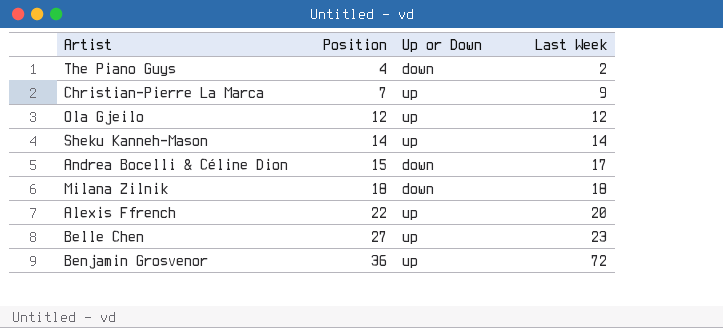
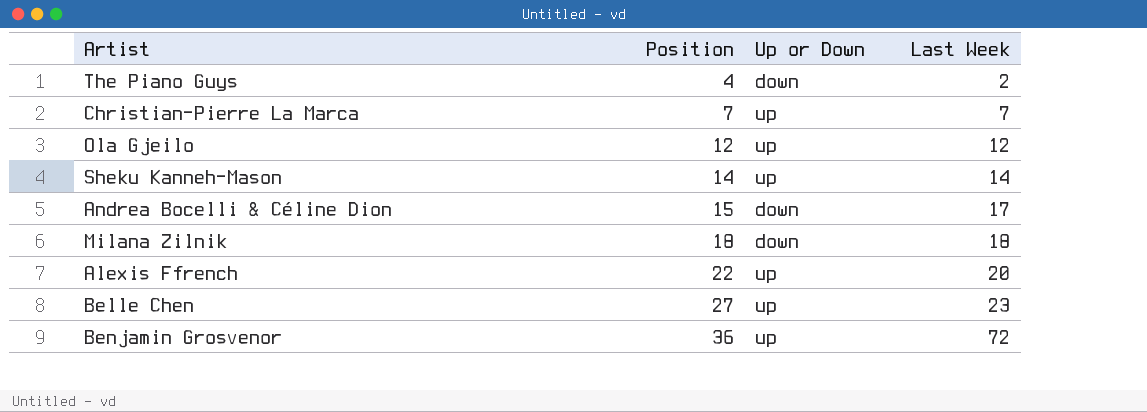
Christian-Pierre La Marca | Last Week: 9 -> 7

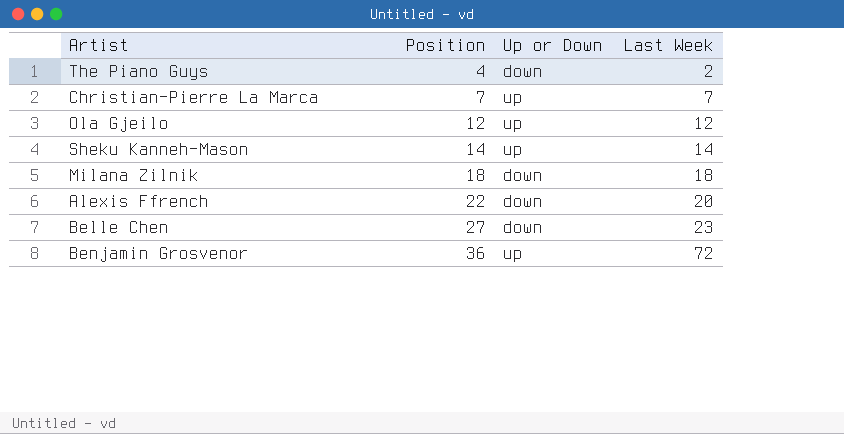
row Andrea Bocelli & Céline Dion: 15 | down | 17 -> none
Alexis Ffrench | Up or Down: up -> down
Belle Chen | Up or Down: up -> down

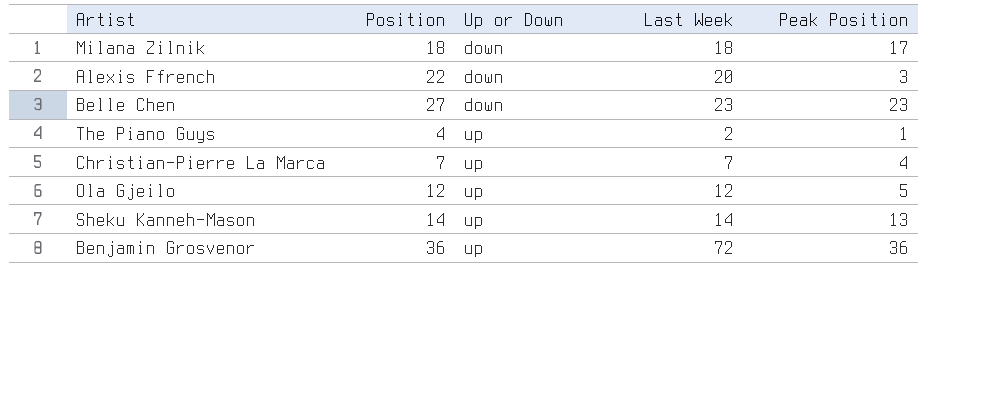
row order: Position ascending -> Up or Down ascending
column Peak Position | position: none -> 5
The Piano Guys | Up or Down: down -> up

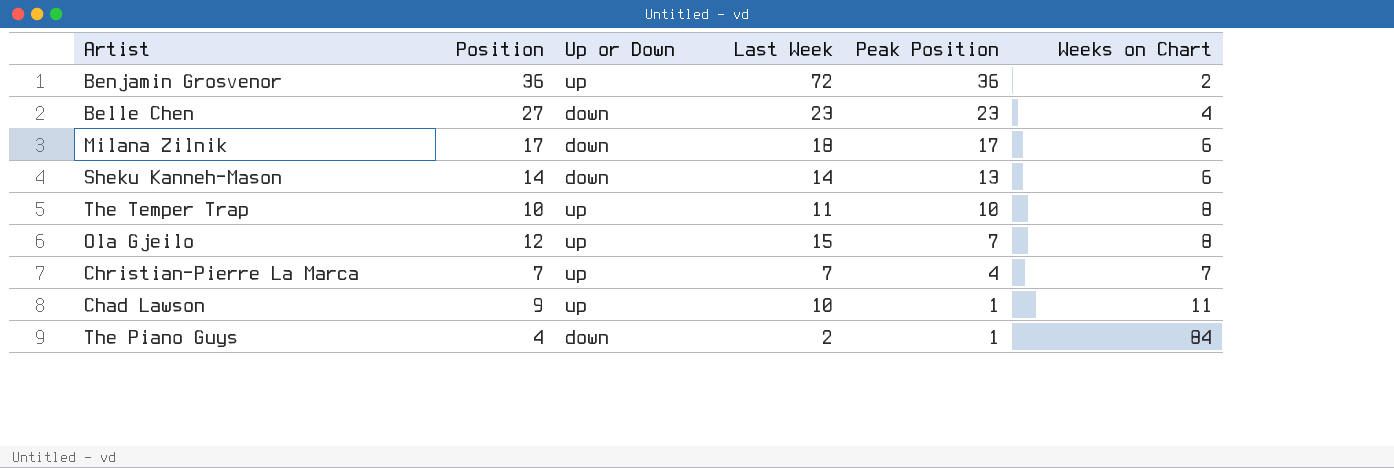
row order: Up or Down ascending -> Peak Position descending
column Weeks on Chart | position: none -> 6
row Alexis Ffrench: 22 | down | 20 | 3 -> none
Milana Zilnik | Position: 18 -> 17
Sheku Kanneh-Mason | Up or Down: up -> down
row The Temper Trap: none -> 10 | up | 11 | 10 | 8
Ola Gjeilo | Last Week: 12 -> 15
Ola Gjeilo | Peak Position: 5 -> 7
row Chad Lawson: none -> 9 | up | 10 | 1 | 11
The Piano Guys | Up or Down: up -> down

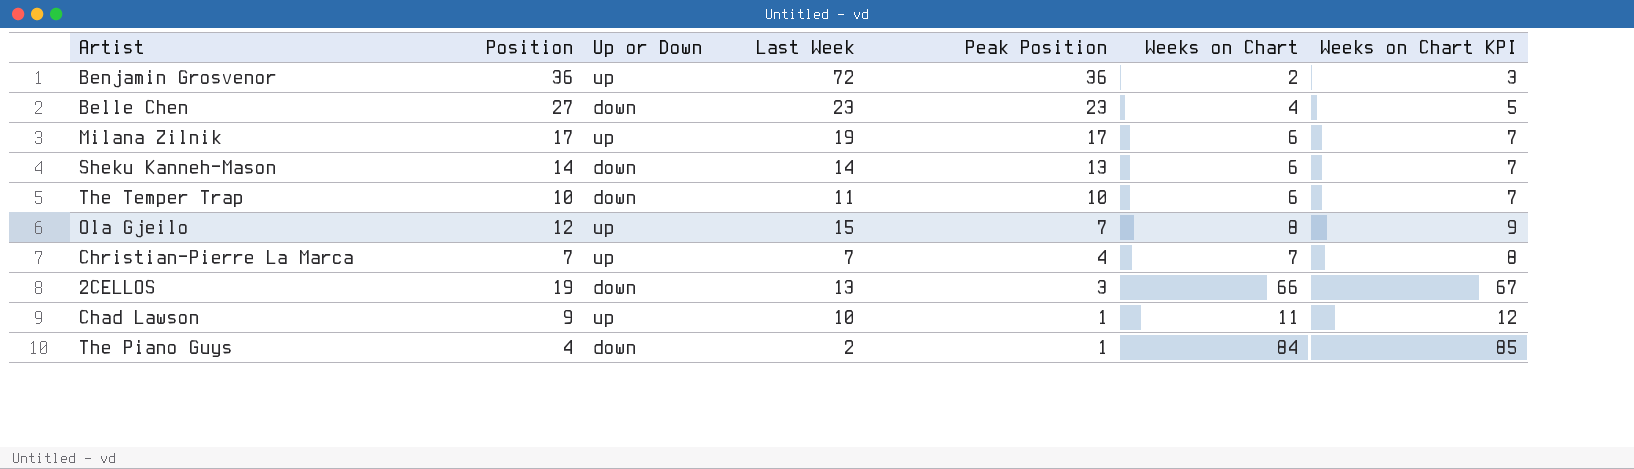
column Weeks on Chart KPI | formula: none -> [Weeks on Chart] + 1
Milana Zilnik | Up or Down: down -> up
Milana Zilnik | Last Week: 18 -> 19
The Temper Trap | Up or Down: up -> down
The Temper Trap | Weeks on Chart: 8 -> 6
row 2CELLOS: none -> 19 | down | 13 | 3 | 66 | 67

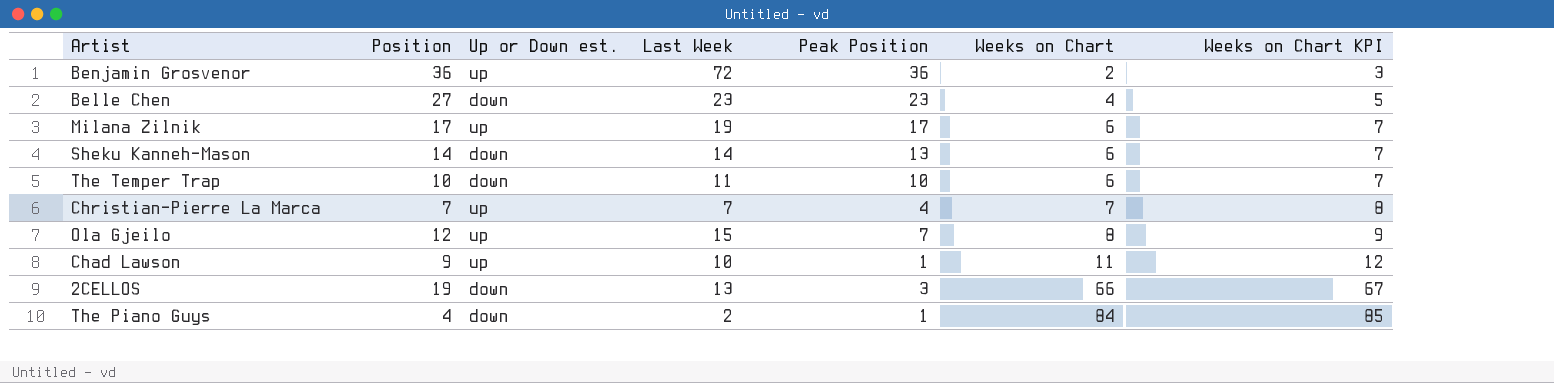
row order: Peak Position descending -> Weeks on Chart ascending
column name: Up or Down -> Up or Down est.

